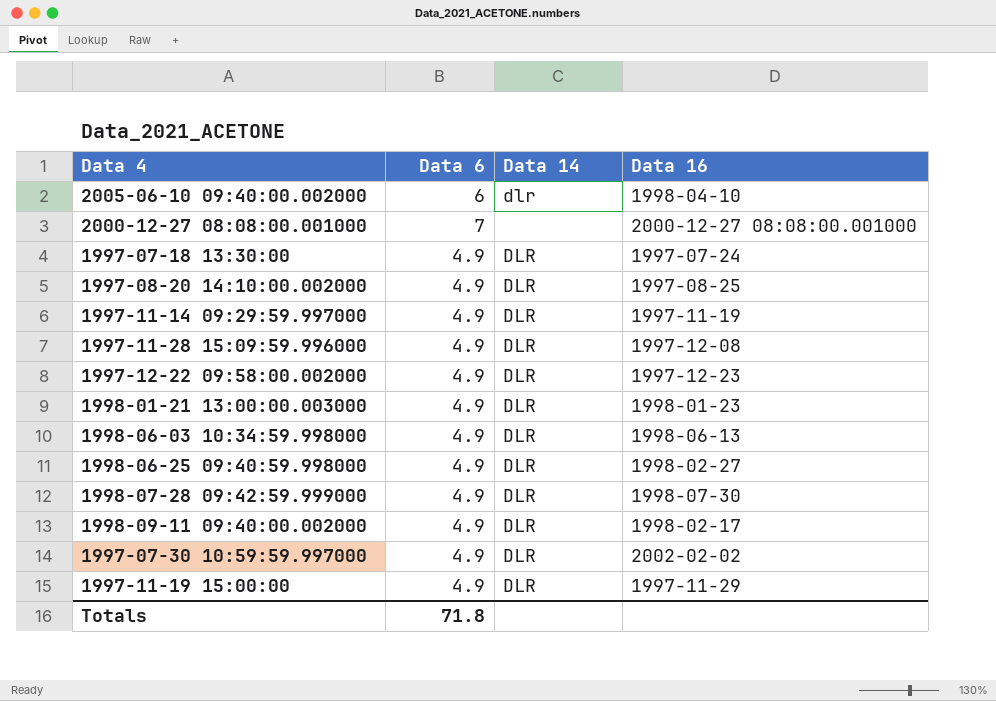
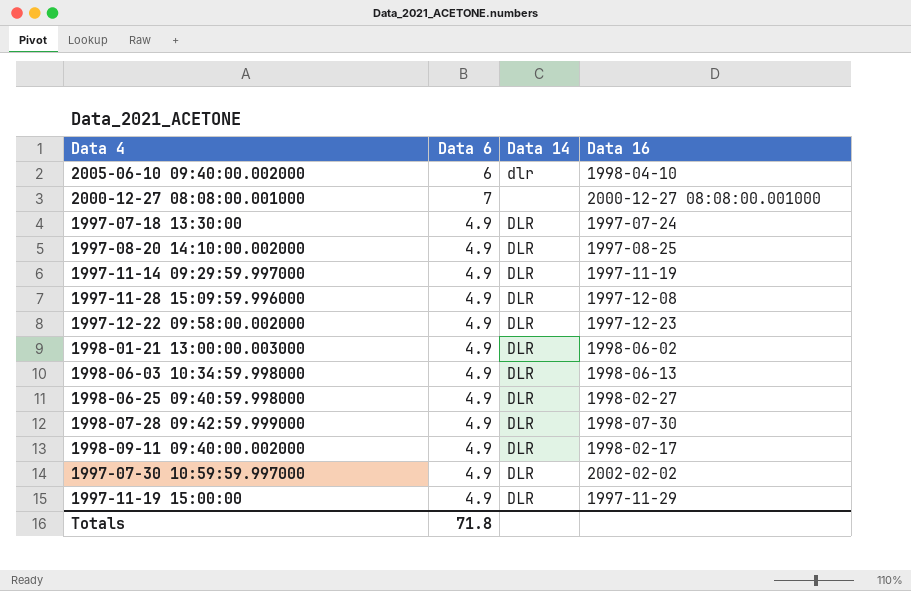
1998-01-21 13:00:00.003000 | Data 16: 1998-01-23 -> 1998-06-02

